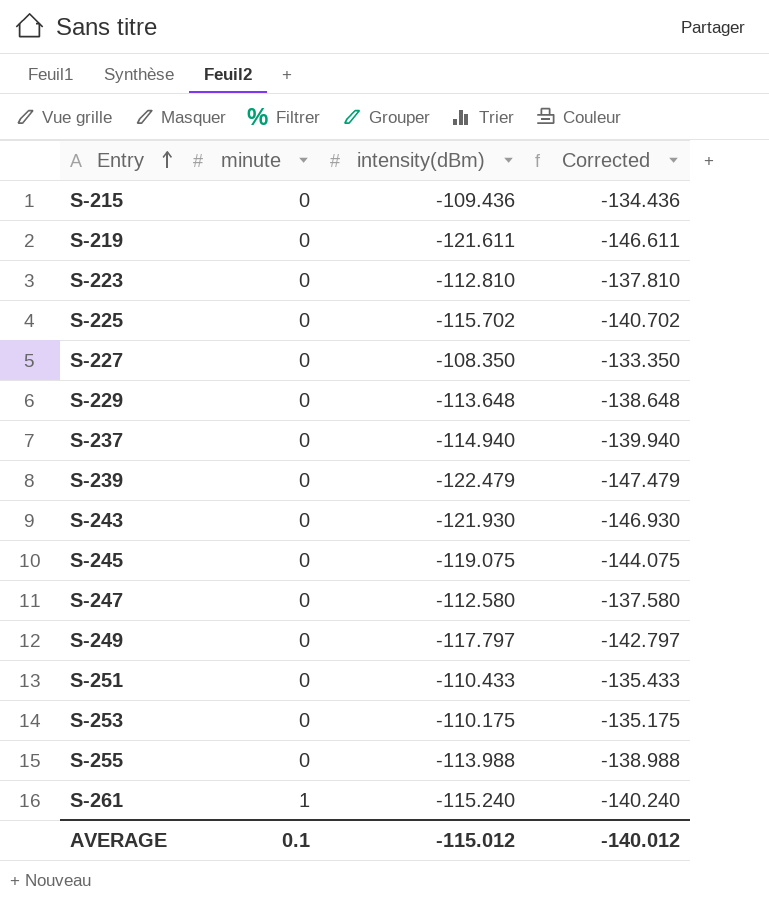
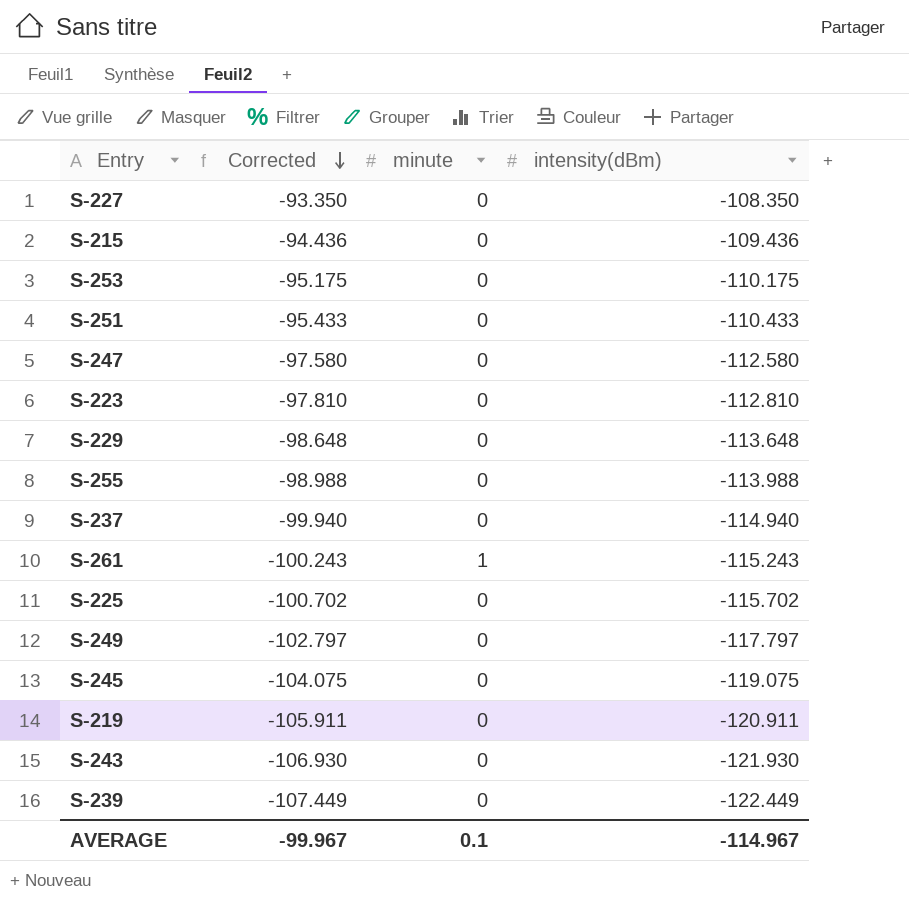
row order: Entry ascending -> Corrected descending
column Corrected | formula: [intensity(dBm)] - 25 -> [intensity(dBm)] + 15
column Corrected | position: 4 -> 2
S-261 | intensity(dBm): -115.240 -> -115.243
S-219 | intensity(dBm): -121.611 -> -120.911
S-239 | intensity(dBm): -122.479 -> -122.449
AVERAGE | Corrected: -140.012 -> -99.967
AVERAGE | intensity(dBm): -115.012 -> -114.967

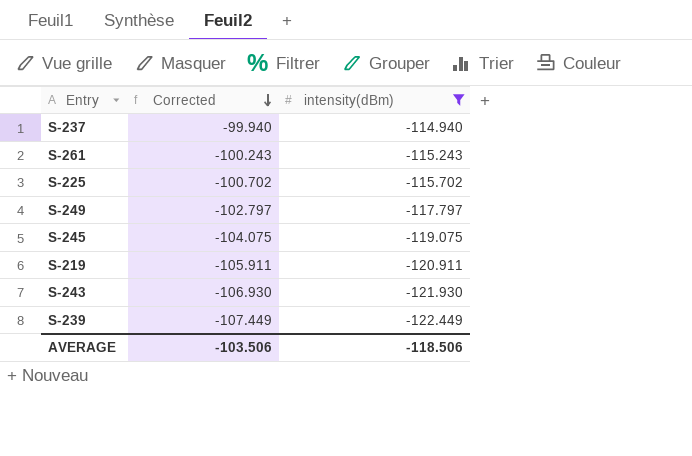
filter: none -> intensity(dBm) <= -114.940
column minute | position: 3 -> none
AVERAGE | Corrected: -99.967 -> -103.506
AVERAGE | intensity(dBm): -114.967 -> -118.506

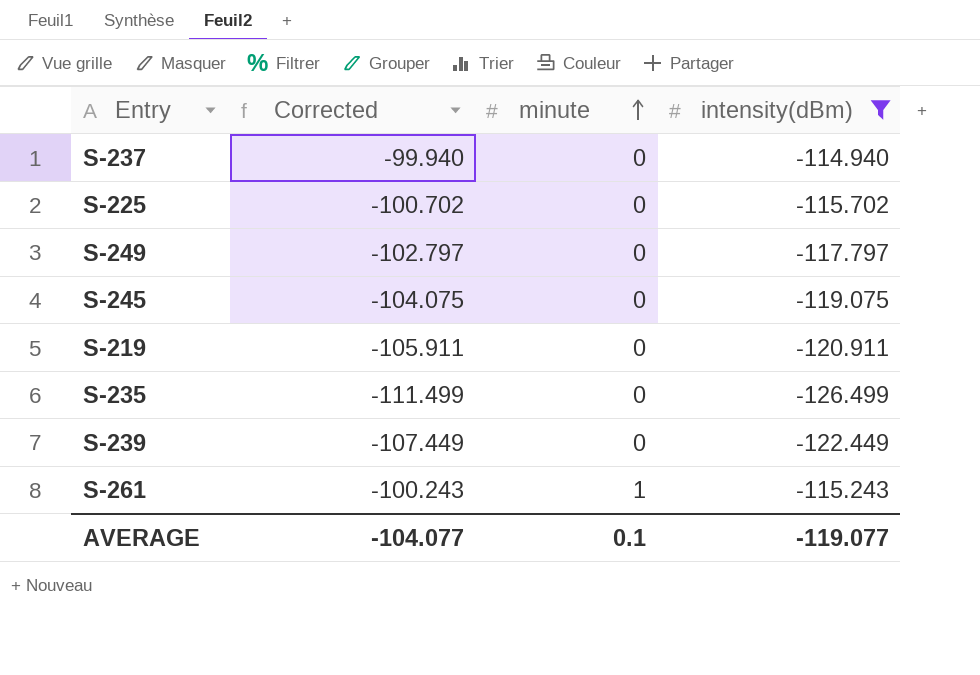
row order: Corrected descending -> minute ascending
column minute | position: none -> 3
row S-243: -106.930 | -121.930 -> none
row S-235: none -> -111.499 | 0 | -126.499
AVERAGE | Corrected: -103.506 -> -104.077
AVERAGE | intensity(dBm): -118.506 -> -119.077

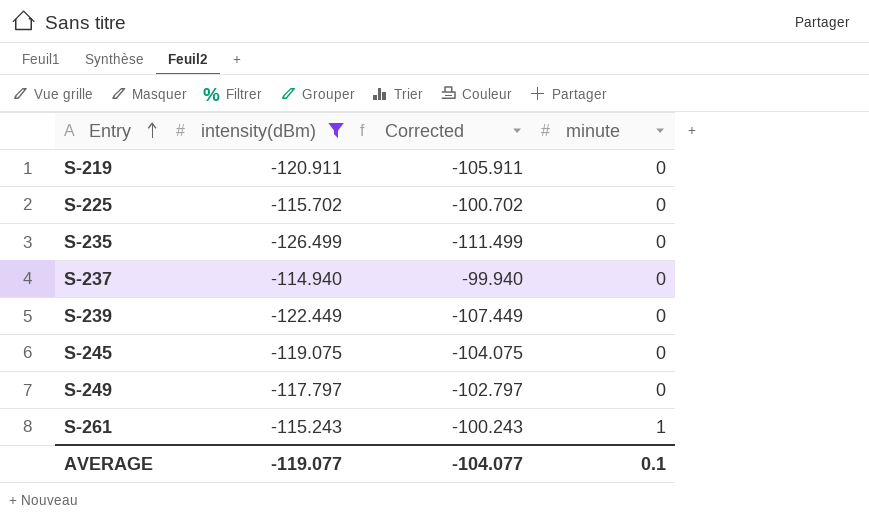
row order: minute ascending -> Entry ascending
column intensity(dBm) | position: 4 -> 2

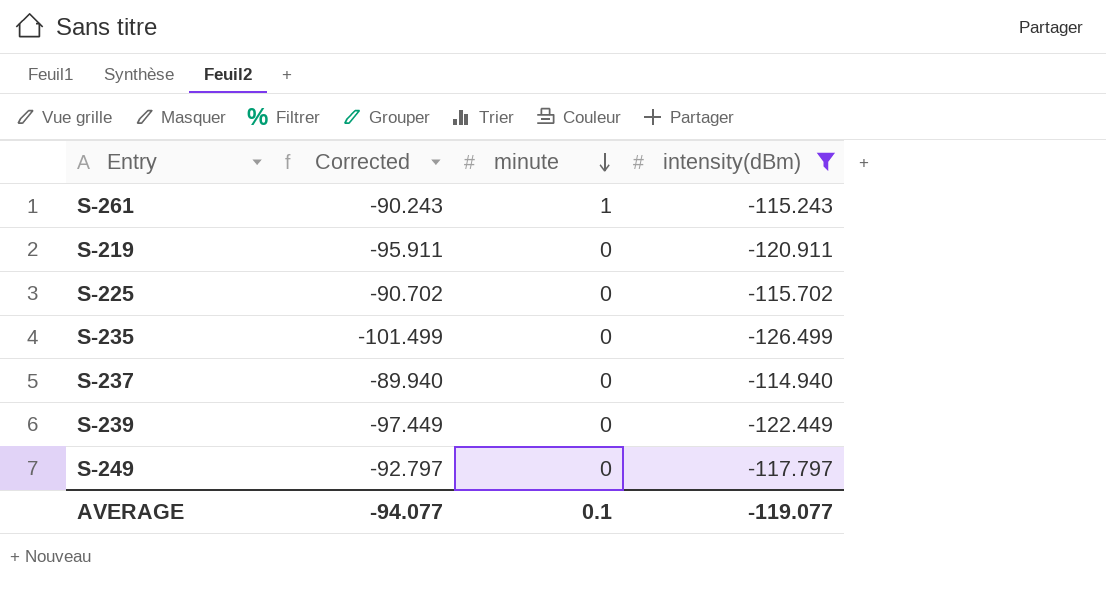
row order: Entry ascending -> minute descending
column Corrected | formula: [intensity(dBm)] + 15 -> [intensity(dBm)] + 25
column intensity(dBm) | position: 2 -> 4
row S-245: -119.075 | -104.075 | 0 -> none
AVERAGE | Corrected: -104.077 -> -94.077

